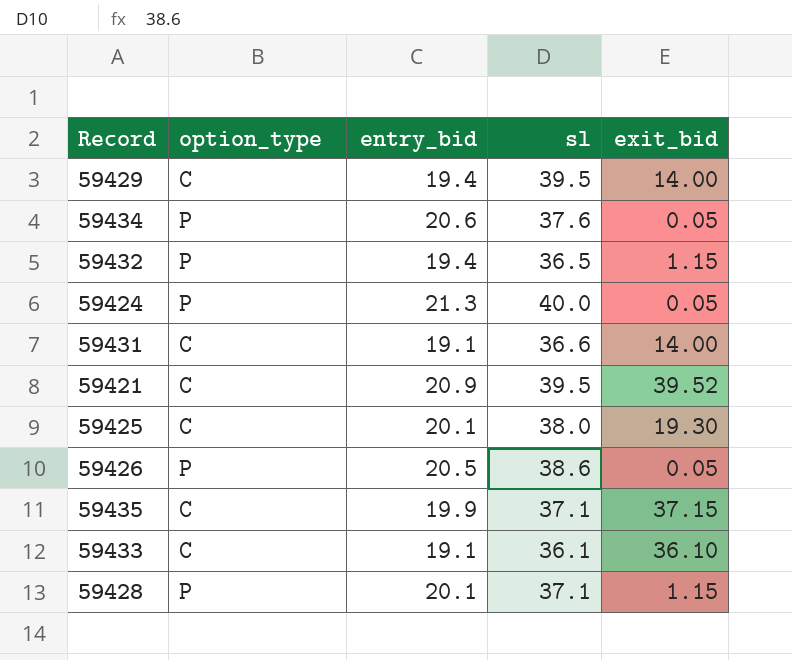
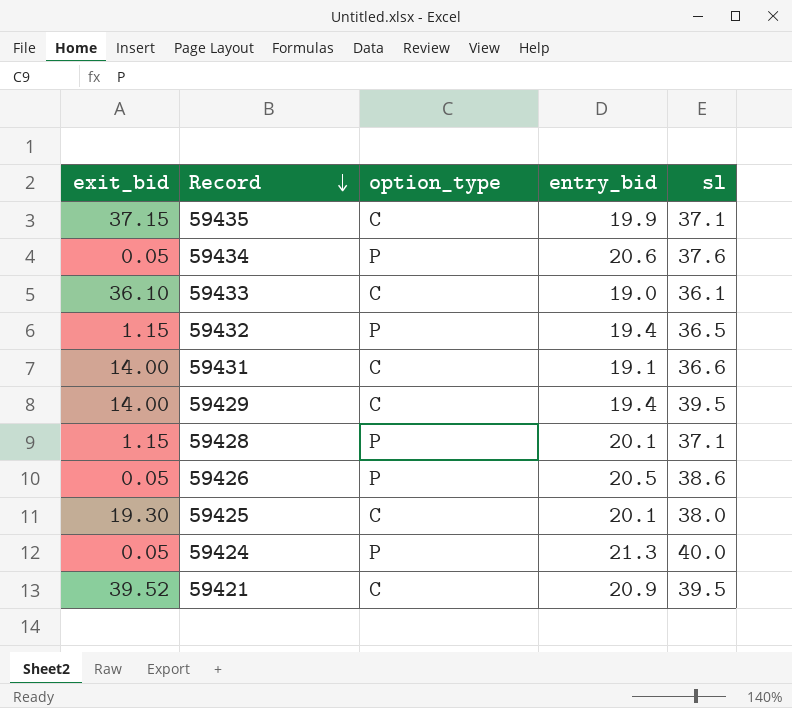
row order: none -> Record descending
column exit_bid | position: 5 -> 1
59433 | entry_bid: 19.1 -> 19.0

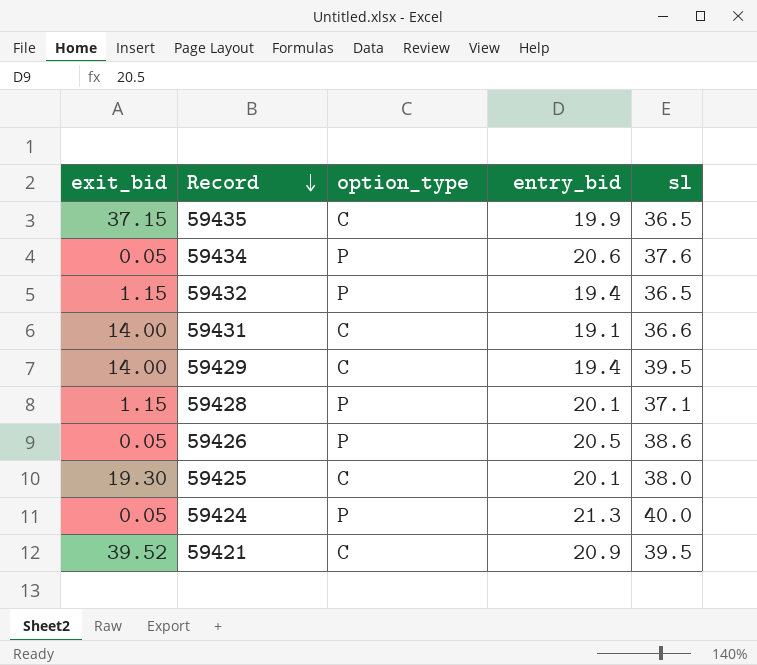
row 59433: 36.10 | C | 19.0 | 36.1 -> none
59435 | sl: 37.1 -> 36.5

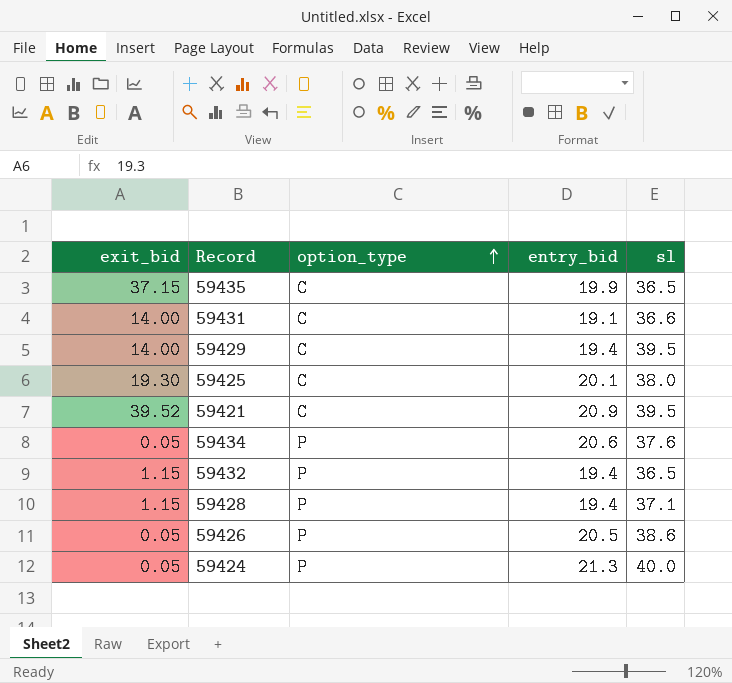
row order: Record descending -> option_type ascending
59428 | entry_bid: 20.1 -> 19.4

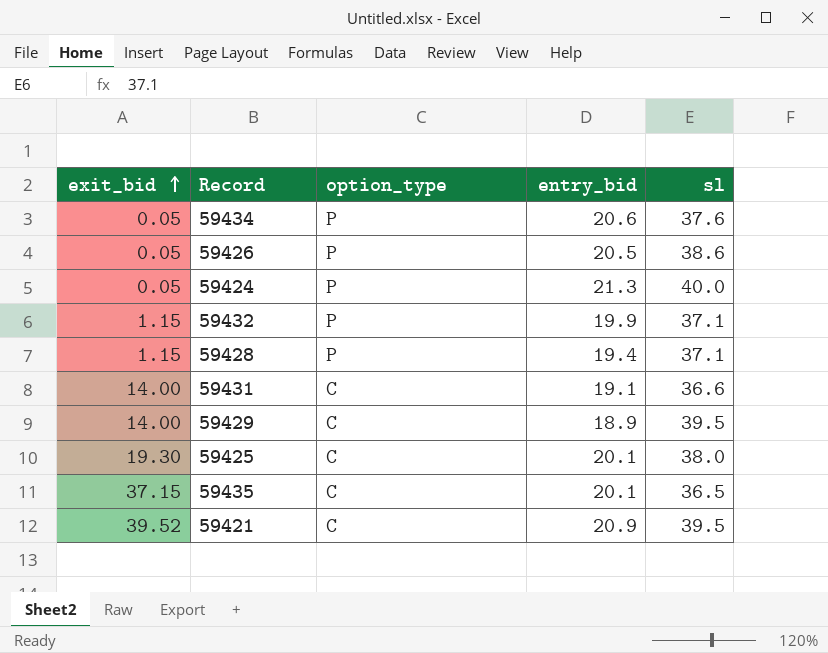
row order: option_type ascending -> exit_bid ascending
59432 | entry_bid: 19.4 -> 19.9
59432 | sl: 36.5 -> 37.1
59429 | entry_bid: 19.4 -> 18.9
59435 | entry_bid: 19.9 -> 20.1

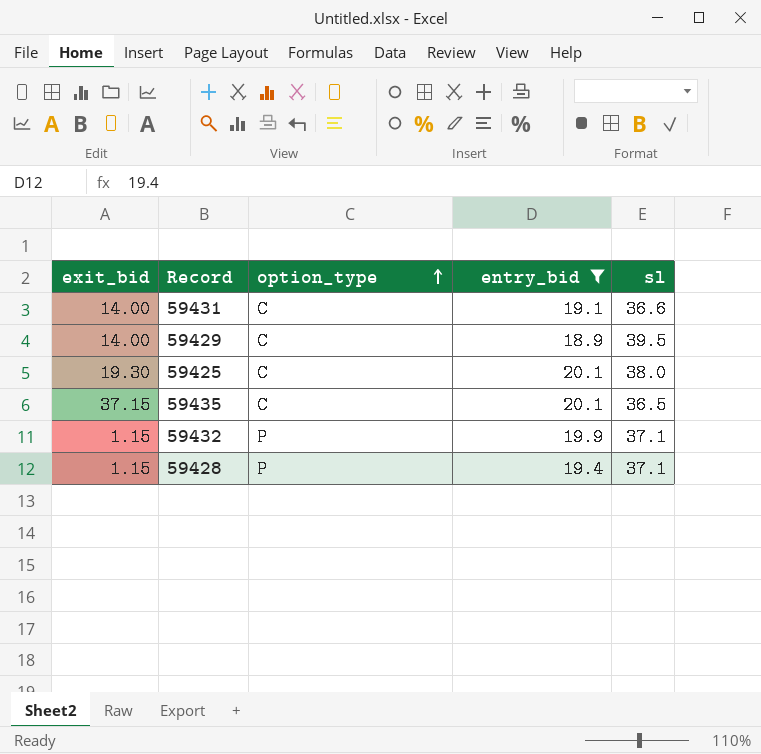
filter: none -> entry_bid <= 20.1
row order: exit_bid ascending -> option_type ascending

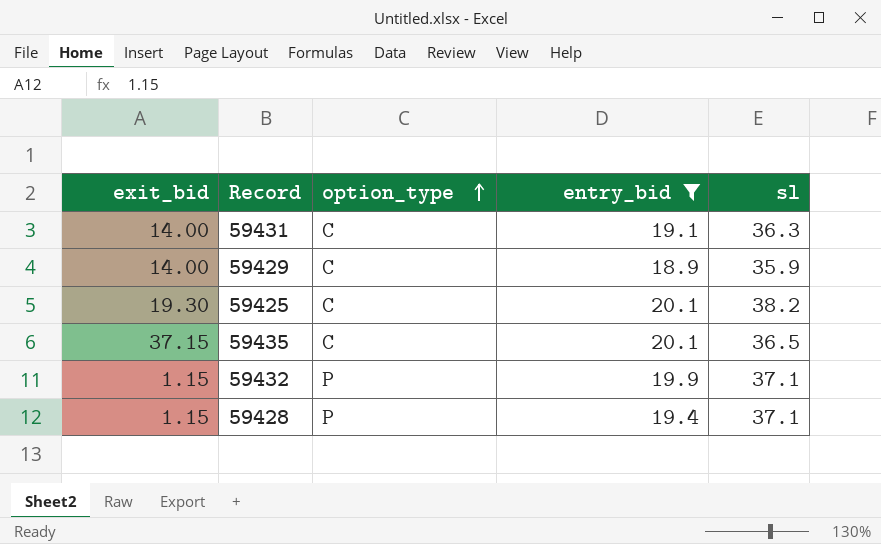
59431 | sl: 36.6 -> 36.3
59429 | sl: 39.5 -> 35.9
59425 | sl: 38.0 -> 38.2

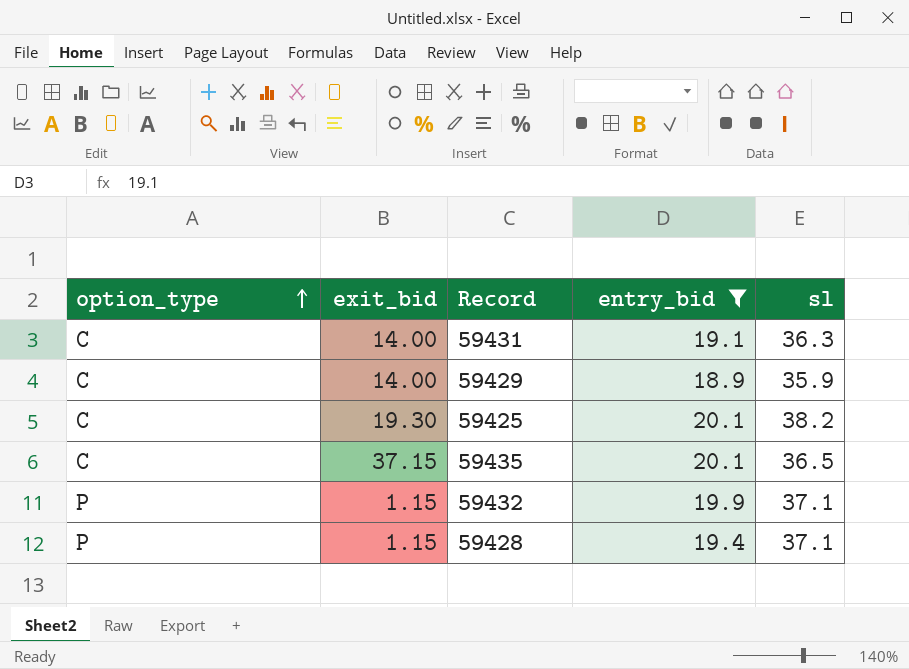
column option_type | position: 3 -> 1

